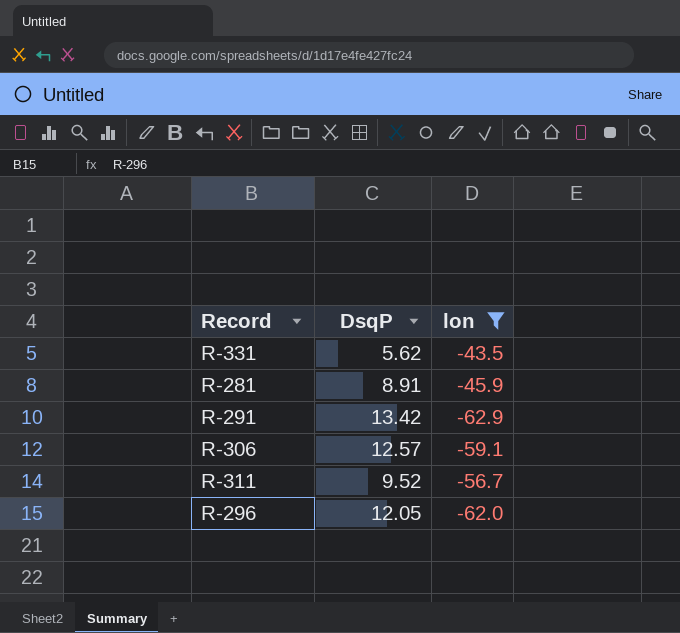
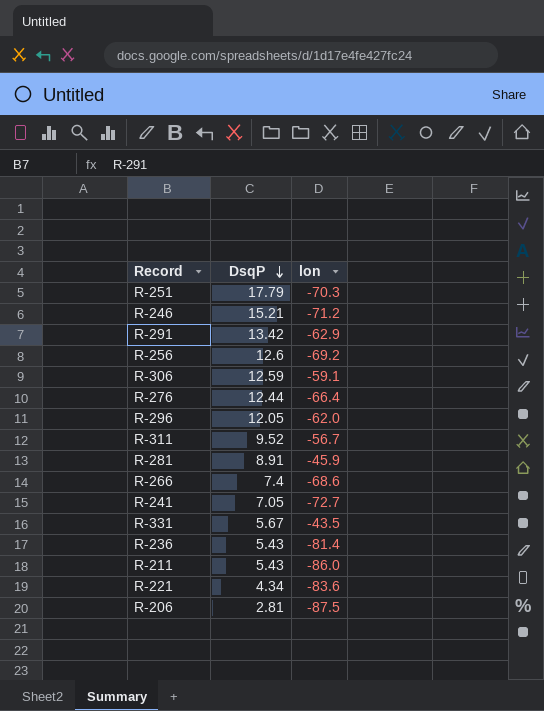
filter: lon >= -62.9 -> none
row order: none -> DsqP descending
R-306 | DsqP: 12.57 -> 12.59
R-331 | DsqP: 5.62 -> 5.67

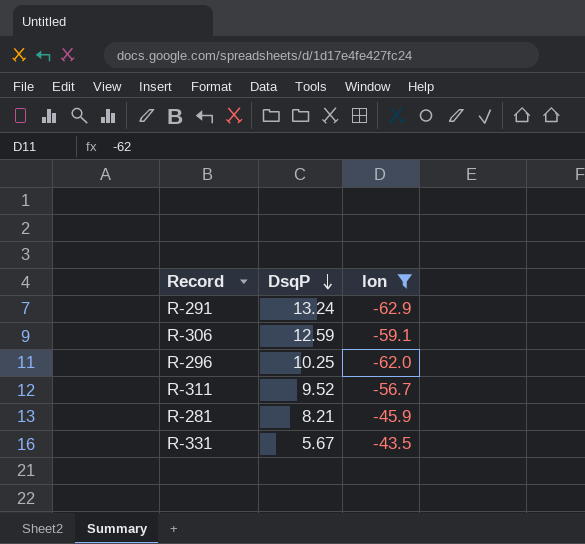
filter: none -> lon >= -62.9
R-291 | DsqP: 13.42 -> 13.24
R-296 | DsqP: 12.05 -> 10.25
R-281 | DsqP: 8.91 -> 8.21

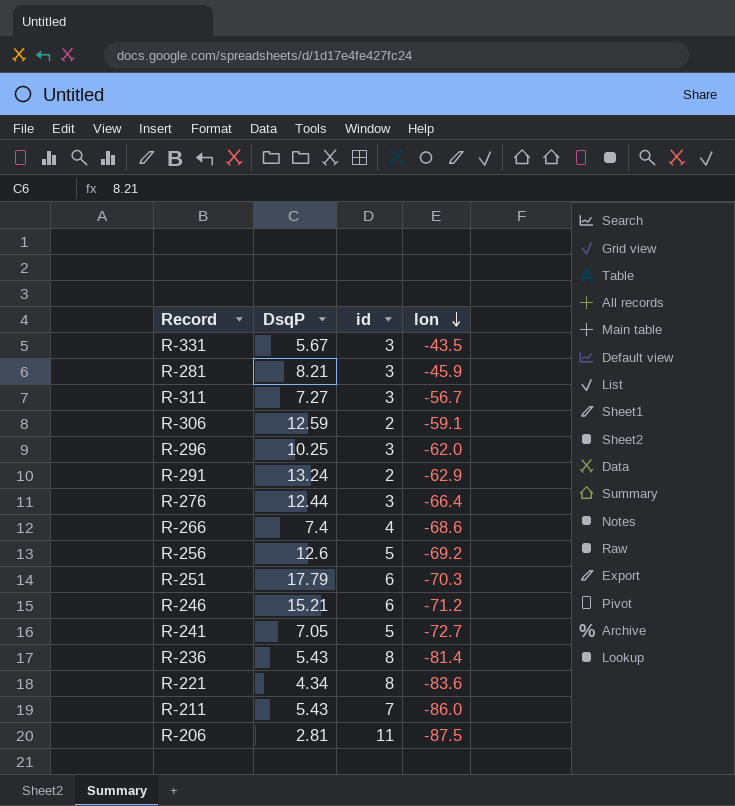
filter: lon >= -62.9 -> none
row order: DsqP descending -> lon descending
column id | position: none -> 3
R-311 | DsqP: 9.52 -> 7.27

